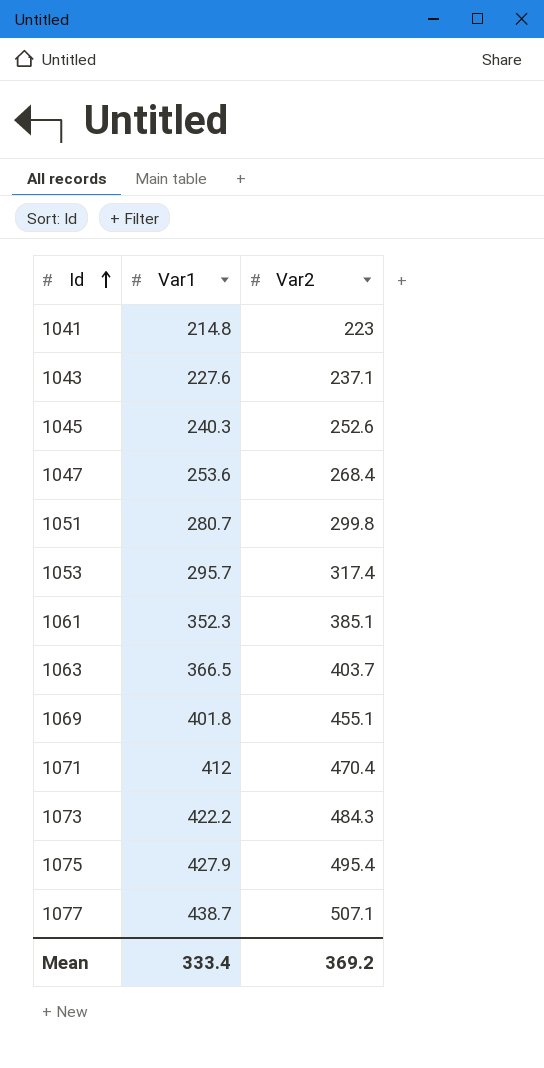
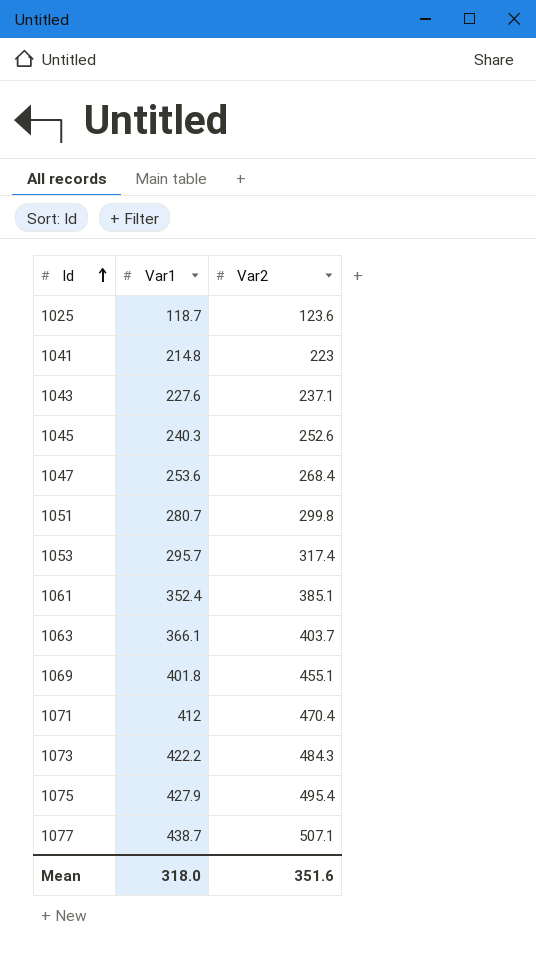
row 1025: none -> 118.7 | 123.6
1061 | Var1: 352.3 -> 352.4
1063 | Var1: 366.5 -> 366.1
Mean | Var1: 333.4 -> 318.0
Mean | Var2: 369.2 -> 351.6

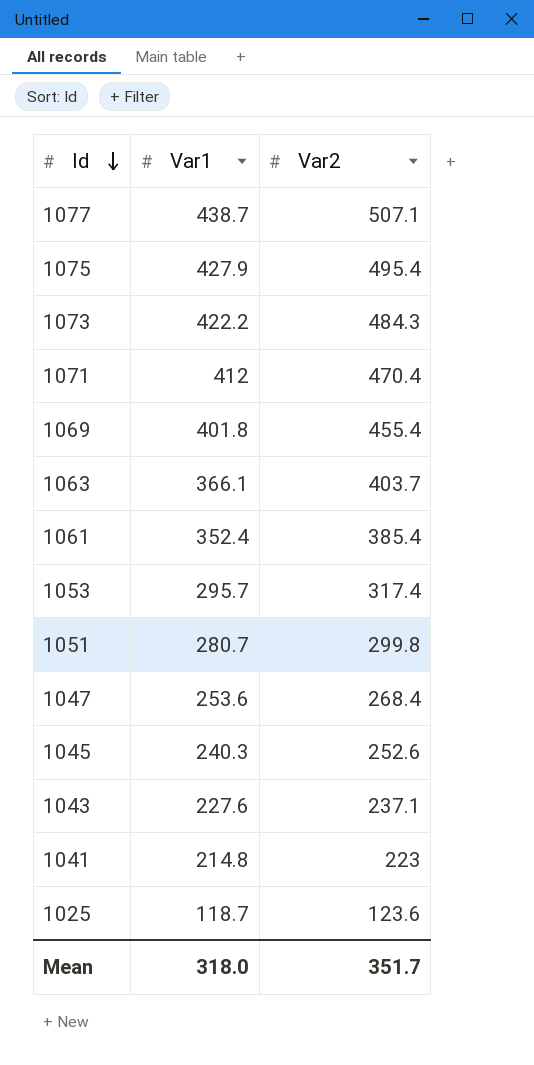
row order: Id ascending -> Id descending
1069 | Var2: 455.1 -> 455.4
1061 | Var2: 385.1 -> 385.4
Mean | Var2: 351.6 -> 351.7

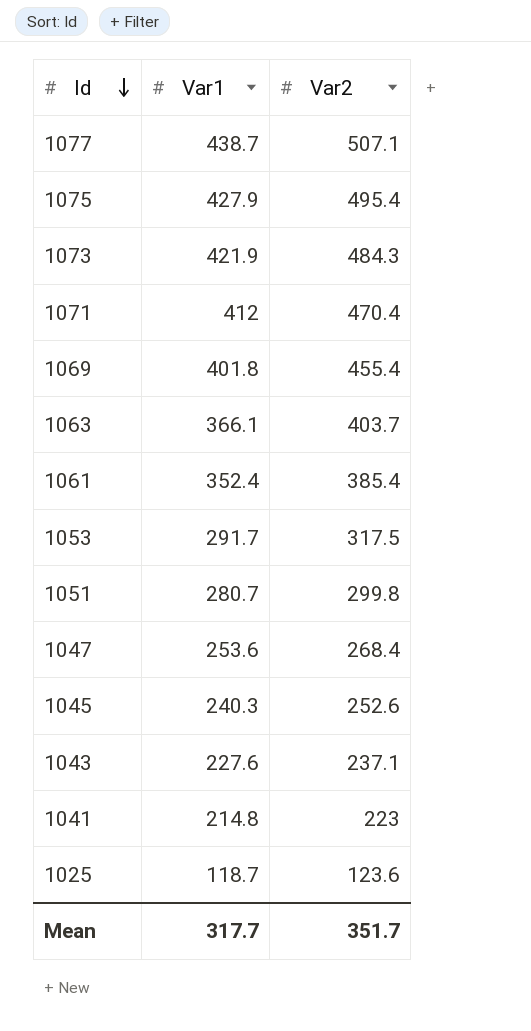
1073 | Var1: 422.2 -> 421.9
1053 | Var1: 295.7 -> 291.7
1053 | Var2: 317.4 -> 317.5
Mean | Var1: 318.0 -> 317.7

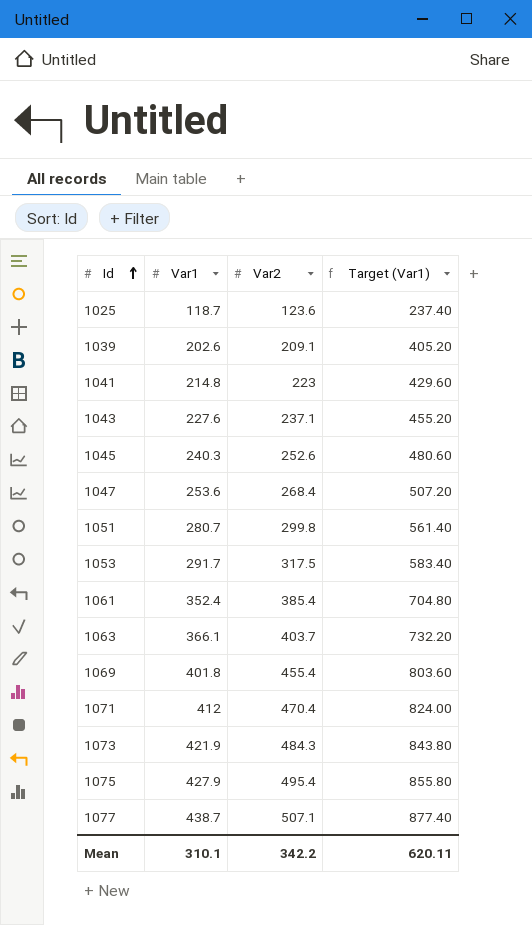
row order: Id descending -> Id ascending
column Target (Var1) | formula: none -> [Var1] * 2
row 1039: none -> 202.6 | 209.1 | 405.20
Mean | Var1: 317.7 -> 310.1
Mean | Var2: 351.7 -> 342.2

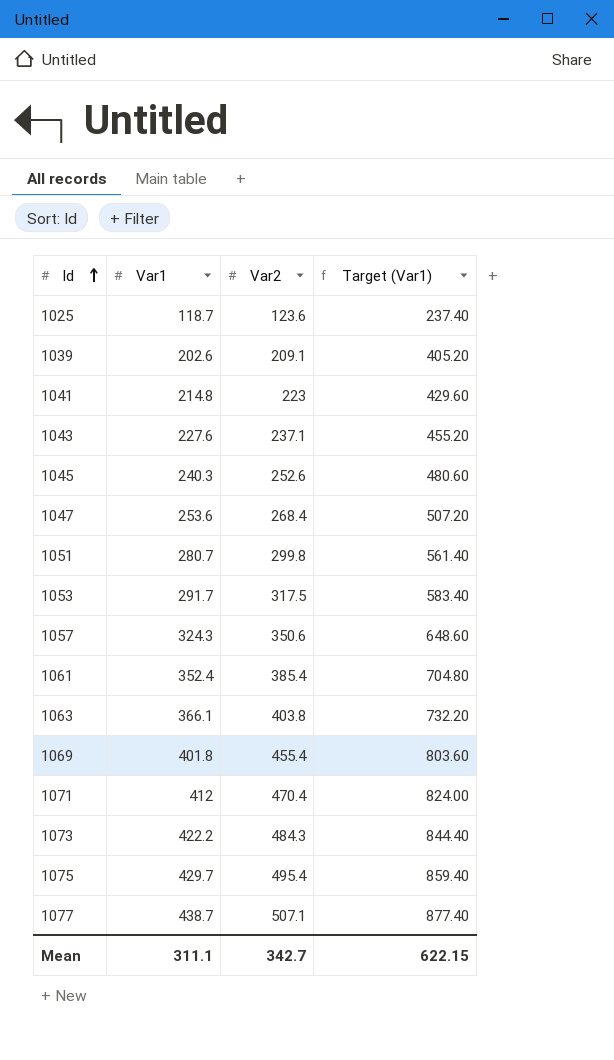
row 1057: none -> 324.3 | 350.6 | 648.60
1063 | Var2: 403.7 -> 403.8
1073 | Var1: 421.9 -> 422.2
1073 | Target (Var1): 843.80 -> 844.40
1075 | Var1: 427.9 -> 429.7
1075 | Target (Var1): 855.80 -> 859.40
Mean | Var1: 310.1 -> 311.1
Mean | Var2: 342.2 -> 342.7
Mean | Target (Var1): 620.11 -> 622.15

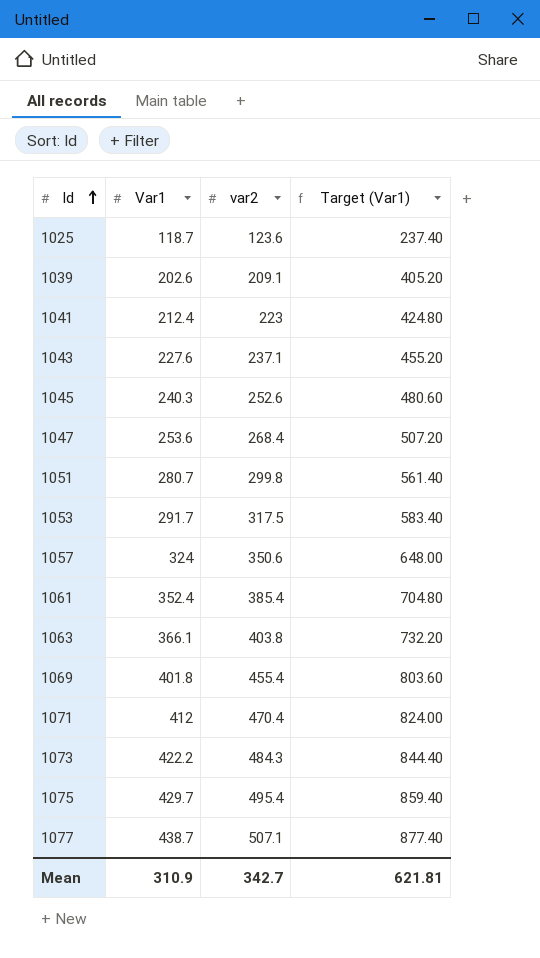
column name: Var2 -> var2
1041 | Var1: 214.8 -> 212.4
1041 | Target (Var1): 429.60 -> 424.80
1057 | Var1: 324.3 -> 324
1057 | Target (Var1): 648.60 -> 648.00
Mean | Var1: 311.1 -> 310.9
Mean | Target (Var1): 622.15 -> 621.81

